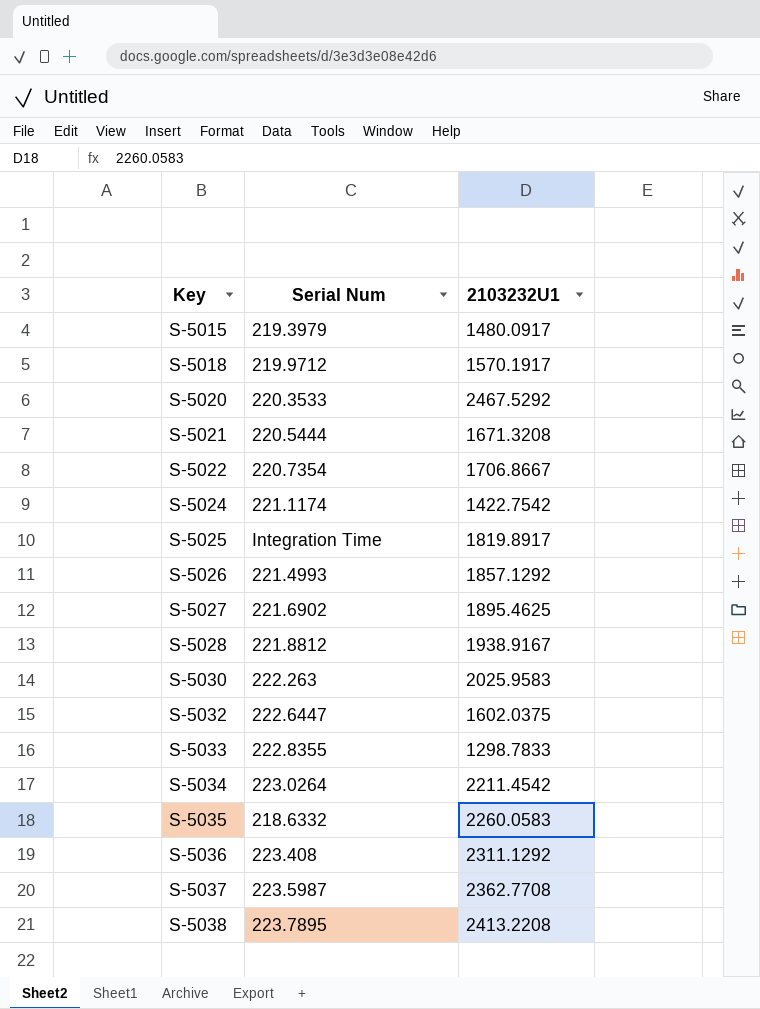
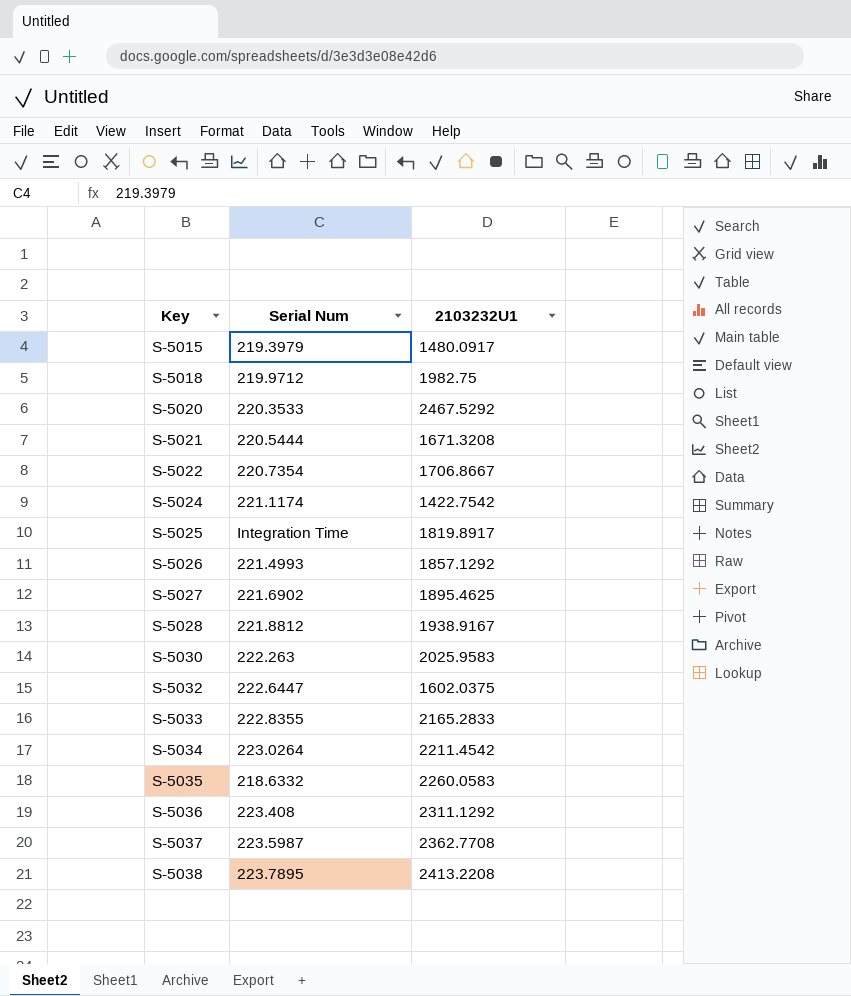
S-5018 | 2103232U1: 1570.1917 -> 1982.75
S-5033 | 2103232U1: 1298.7833 -> 2165.2833

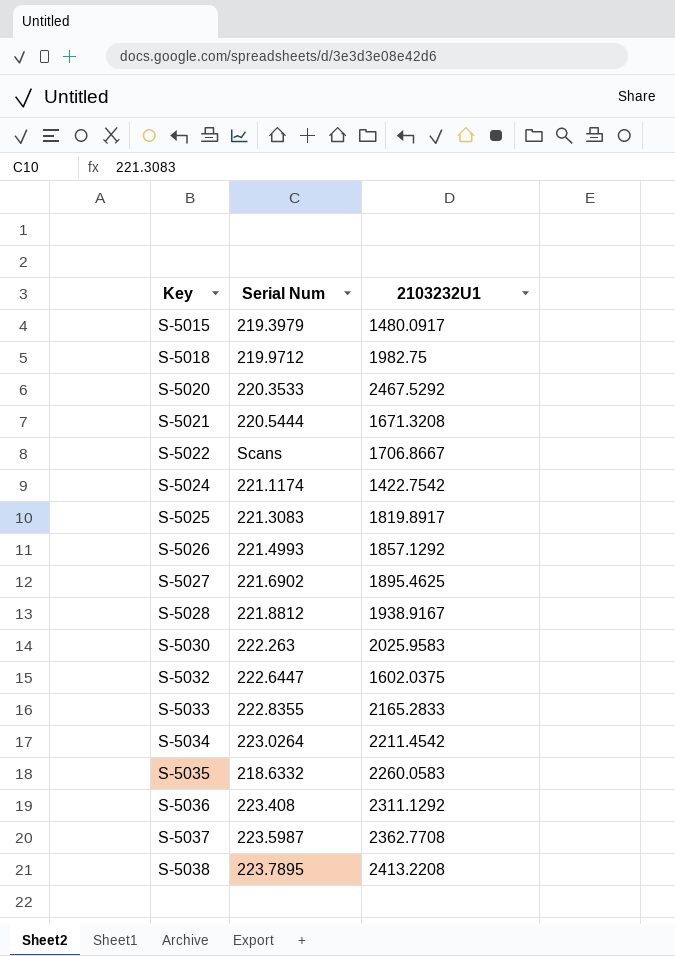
S-5022 | Serial Num: 220.7354 -> Scans
S-5025 | Serial Num: Integration Time -> 221.3083

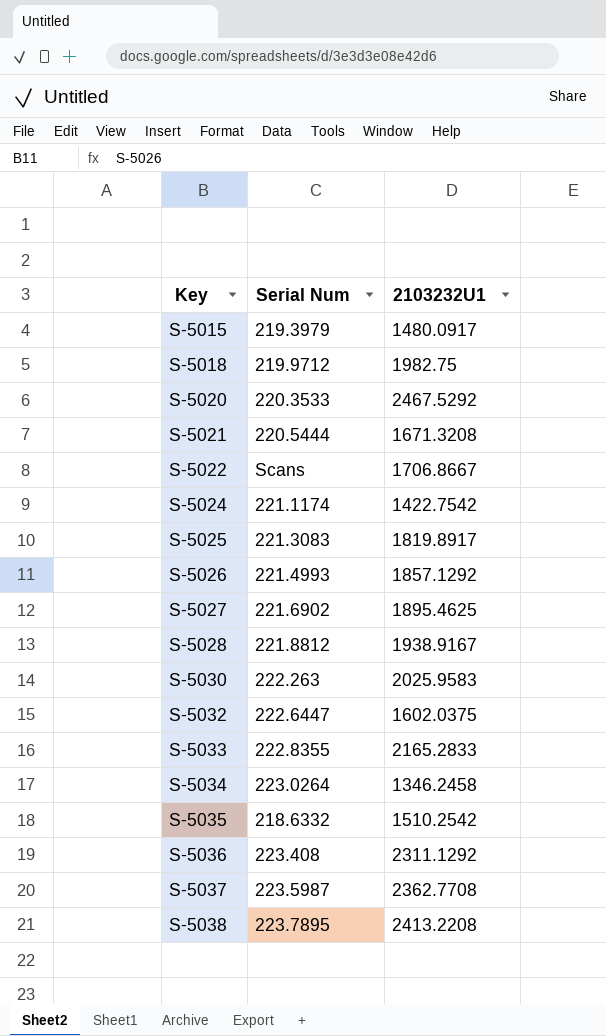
S-5034 | 2103232U1: 2211.4542 -> 1346.2458
S-5035 | 2103232U1: 2260.0583 -> 1510.2542

